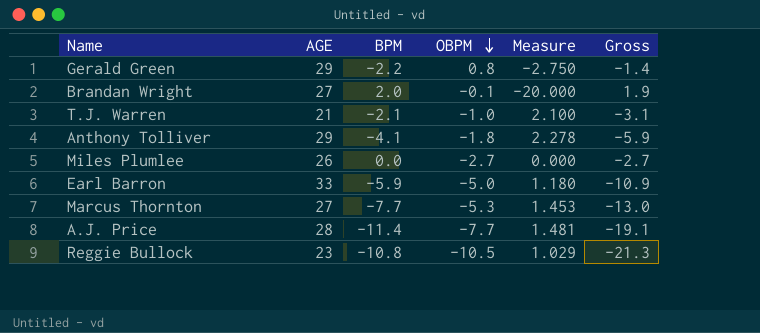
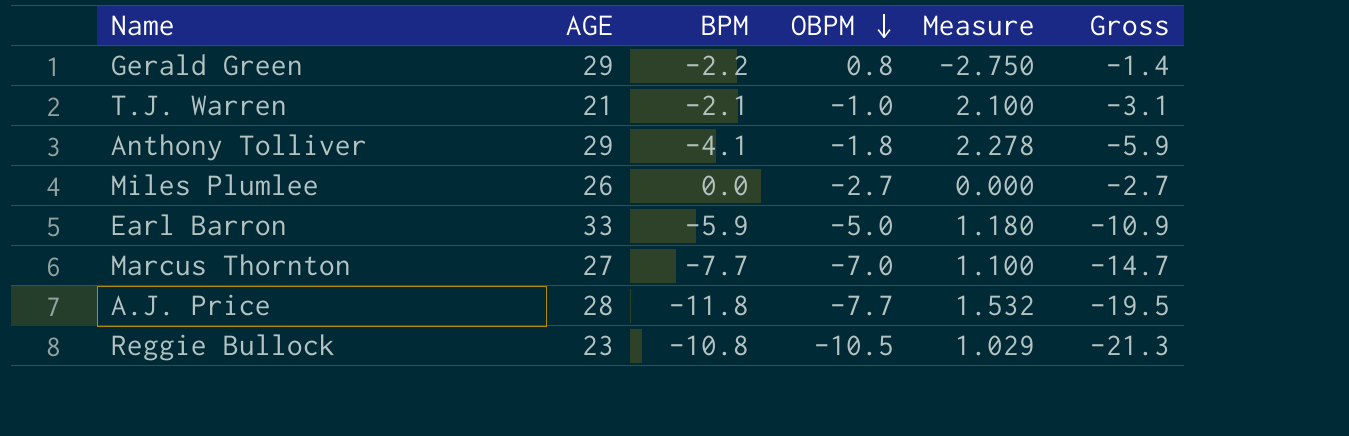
row Brandan Wright: 27 | 2.0 | -0.1 | -20.000 | 1.9 -> none
Marcus Thornton | OBPM: -5.3 -> -7.0
Marcus Thornton | Measure: 1.453 -> 1.100
Marcus Thornton | Gross: -13.0 -> -14.7
A.J. Price | BPM: -11.4 -> -11.8
A.J. Price | Measure: 1.481 -> 1.532
A.J. Price | Gross: -19.1 -> -19.5

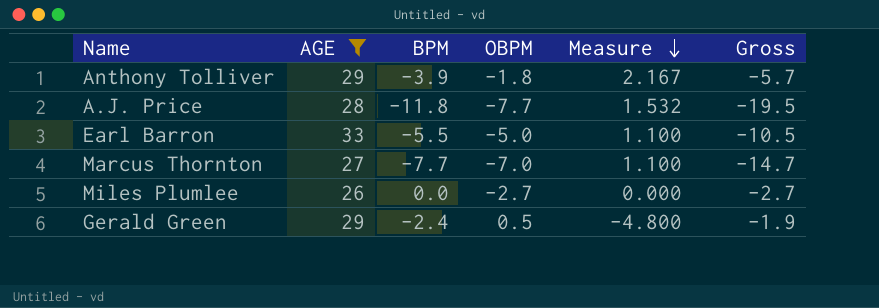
filter: none -> AGE >= 26
row order: OBPM descending -> Measure descending
Anthony Tolliver | BPM: -4.1 -> -3.9
Anthony Tolliver | Measure: 2.278 -> 2.167
Anthony Tolliver | Gross: -5.9 -> -5.7
Earl Barron | BPM: -5.9 -> -5.5
Earl Barron | Measure: 1.180 -> 1.100
Earl Barron | Gross: -10.9 -> -10.5
Gerald Green | BPM: -2.2 -> -2.4
Gerald Green | OBPM: 0.8 -> 0.5
Gerald Green | Measure: -2.750 -> -4.800
Gerald Green | Gross: -1.4 -> -1.9

